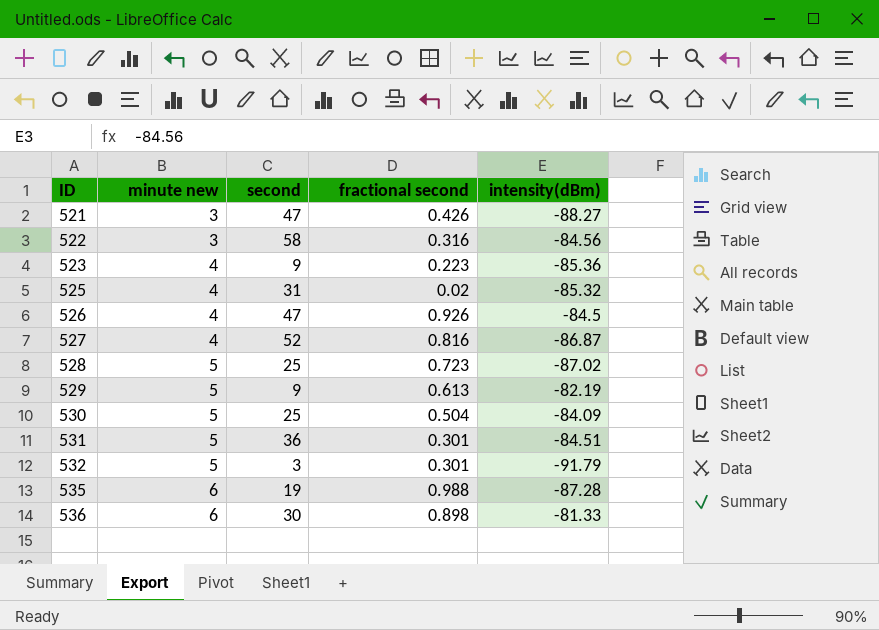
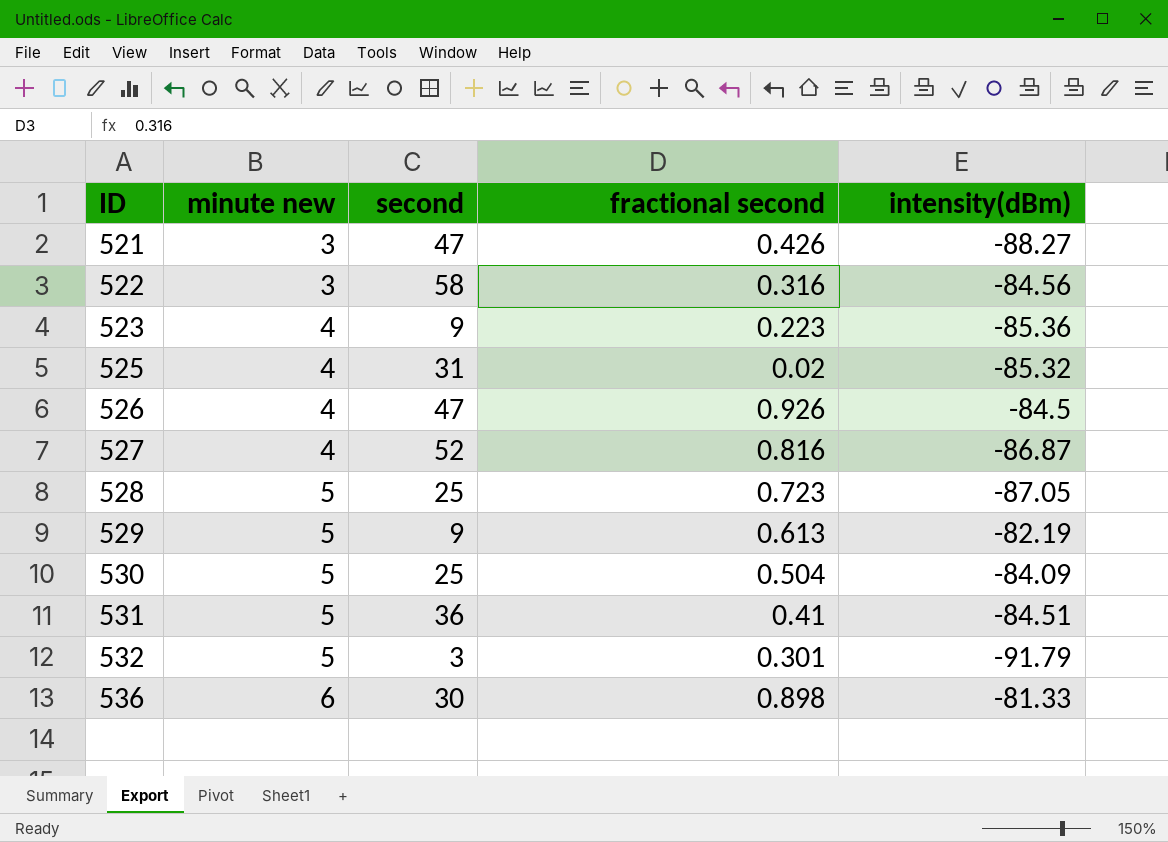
row 535: 6 | 19 | 0.988 | -87.28 -> none
528 | intensity(dBm): -87.02 -> -87.05
531 | fractional second: 0.301 -> 0.41

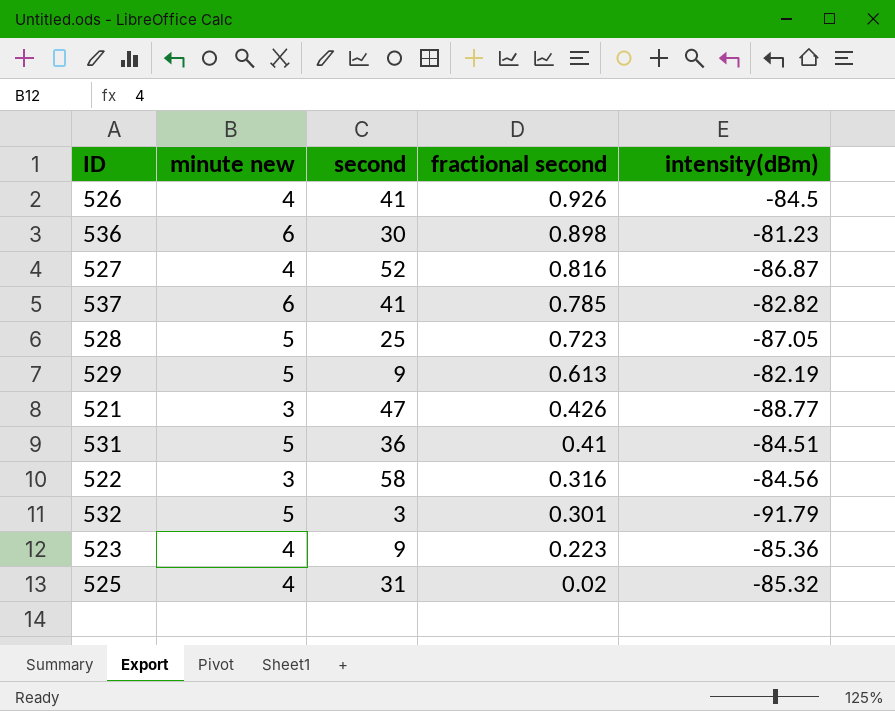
row order: ID ascending -> fractional second descending
row 530: 5 | 25 | 0.504 | -84.09 -> none
526 | second: 47 -> 41
536 | intensity(dBm): -81.33 -> -81.23
row 537: none -> 6 | 41 | 0.785 | -82.82
521 | intensity(dBm): -88.27 -> -88.77

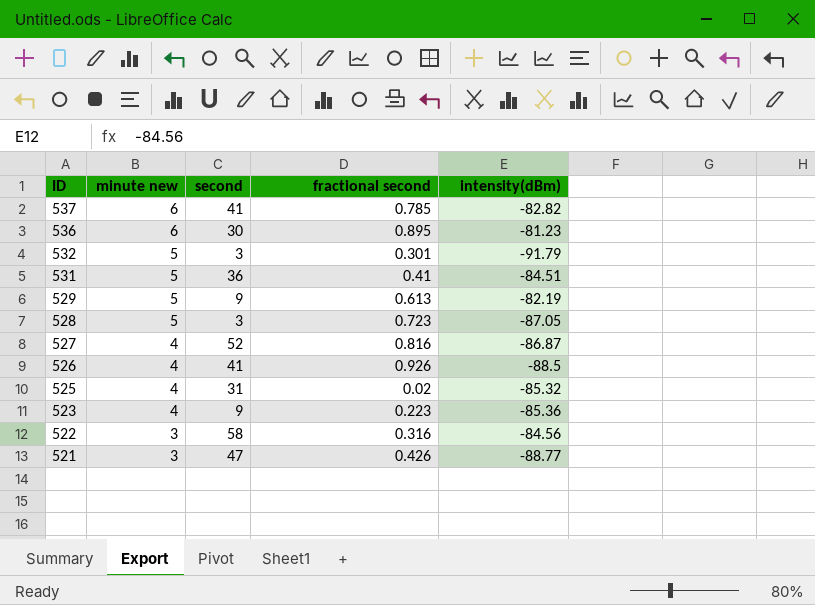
row order: fractional second descending -> ID descending
536 | fractional second: 0.898 -> 0.895
528 | second: 25 -> 3
526 | intensity(dBm): -84.5 -> -88.5

